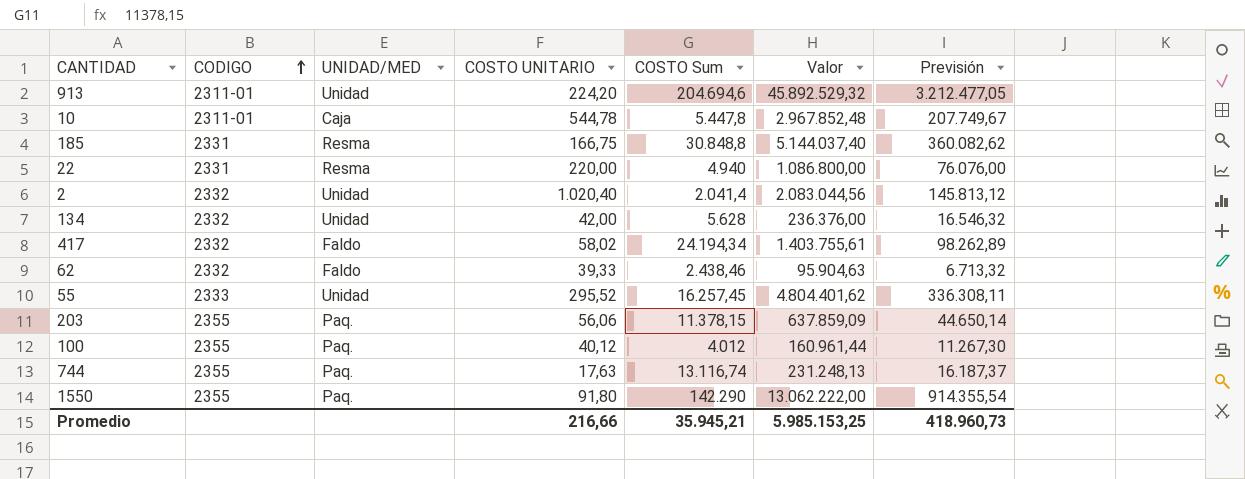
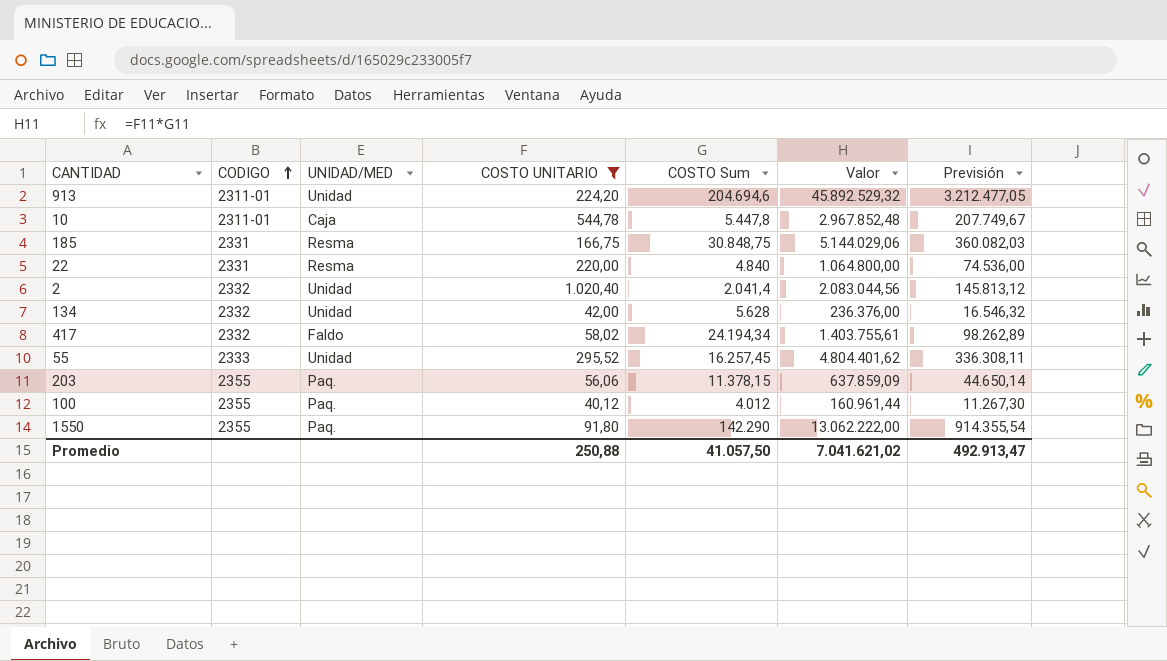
filter: none -> COSTO UNITARIO >= 40,12
185 | COSTO Sum: 30.848,8 -> 30.848,75
185 | Valor: 5.144.037,40 -> 5.144.029,06
185 | Previsión: 360.082,62 -> 360.082,03
22 | COSTO Sum: 4.940 -> 4.840
22 | Valor: 1.086.800,00 -> 1.064.800,00
22 | Previsión: 76.076,00 -> 74.536,00
Promedio | COSTO UNITARIO: 216,66 -> 250,88
Promedio | COSTO Sum: 35.945,21 -> 41.057,50
Promedio | Valor: 5.985.153,25 -> 7.041.621,02
Promedio | Previsión: 418.960,73 -> 492.913,47

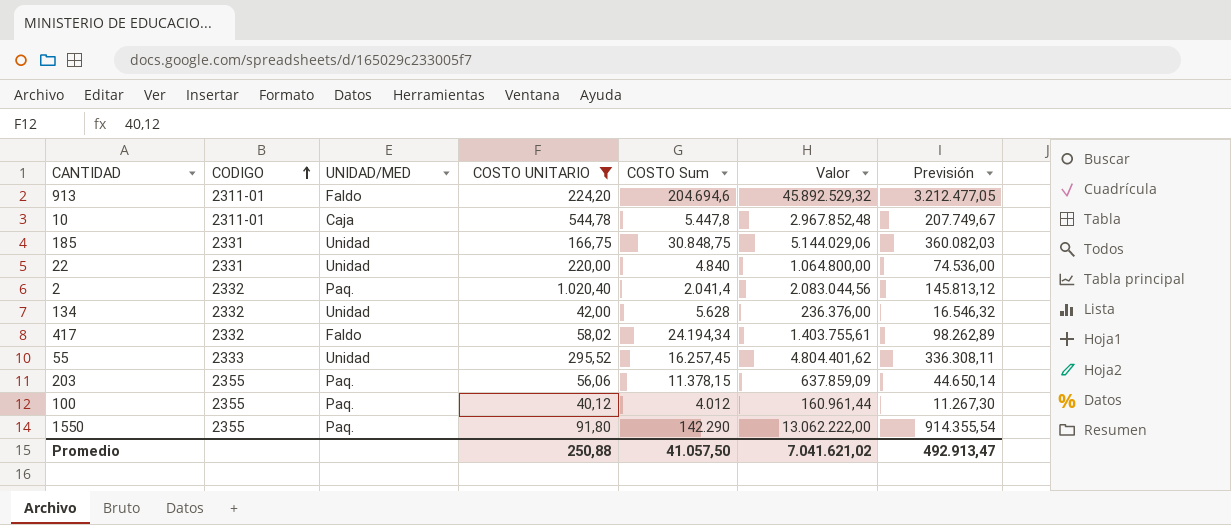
913 | UNIDAD/MED: Unidad -> Faldo
185 | UNIDAD/MED: Resma -> Unidad
22 | UNIDAD/MED: Resma -> Unidad
2 | UNIDAD/MED: Unidad -> Paq.

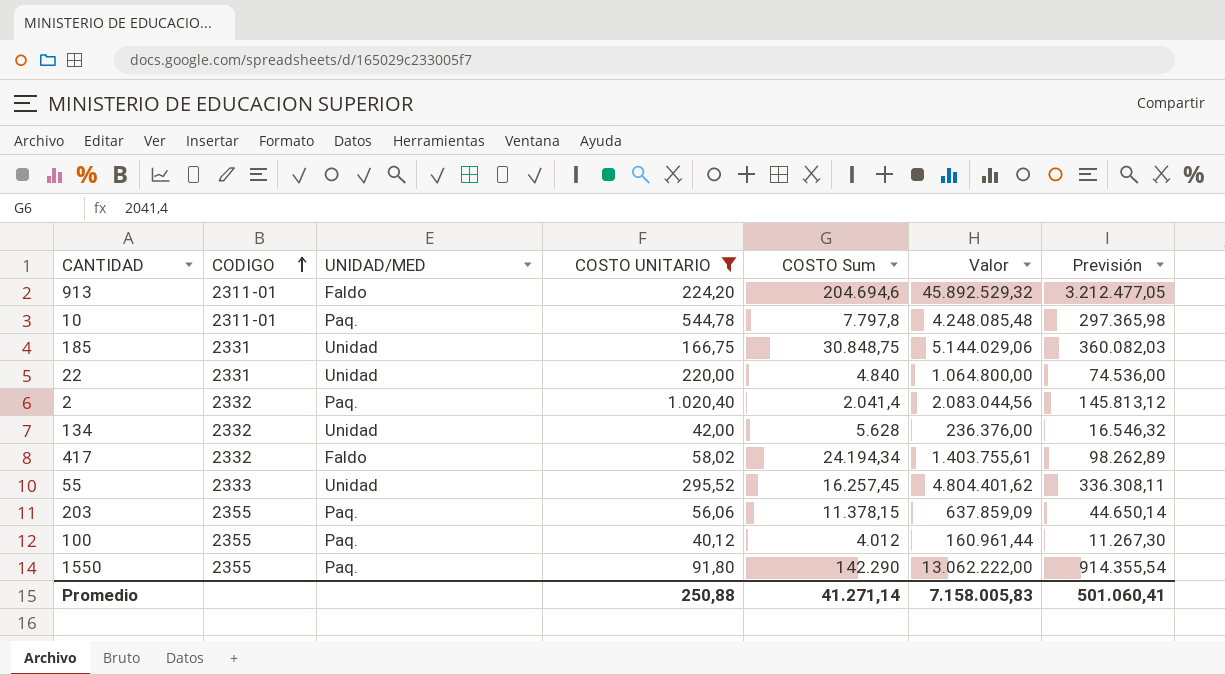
10 | UNIDAD/MED: Caja -> Paq.
10 | COSTO Sum: 5.447,8 -> 7.797,8
10 | Valor: 2.967.852,48 -> 4.248.085,48
10 | Previsión: 207.749,67 -> 297.365,98
Promedio | COSTO Sum: 41.057,50 -> 41.271,14
Promedio | Valor: 7.041.621,02 -> 7.158.005,83
Promedio | Previsión: 492.913,47 -> 501.060,41

